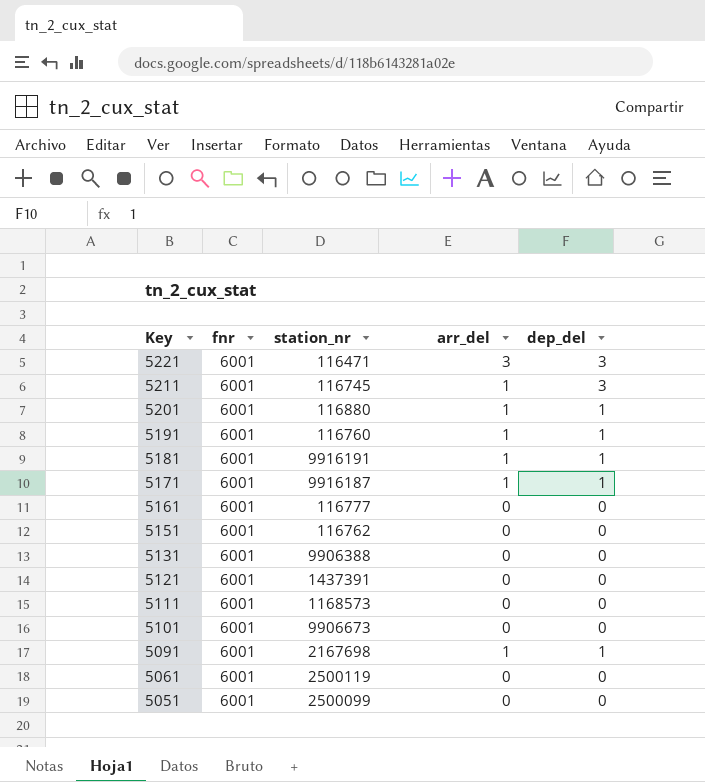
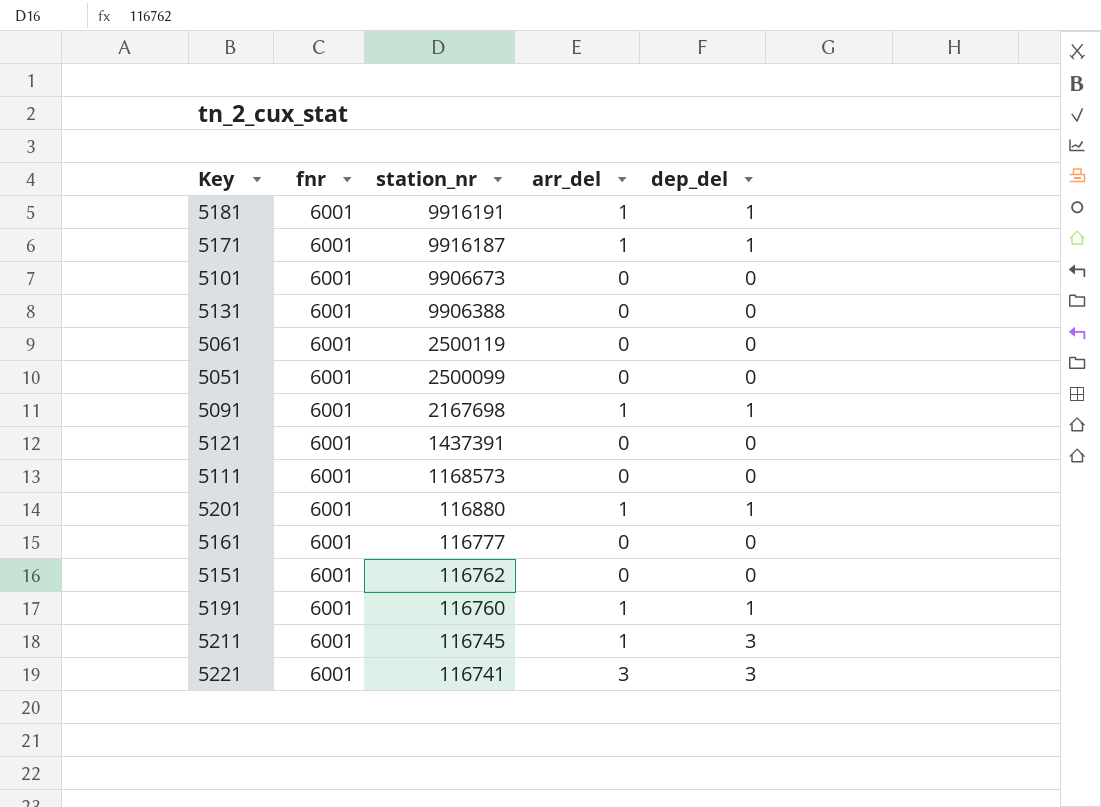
row order: Key descending -> station_nr descending
5221 | station_nr: 116471 -> 116741

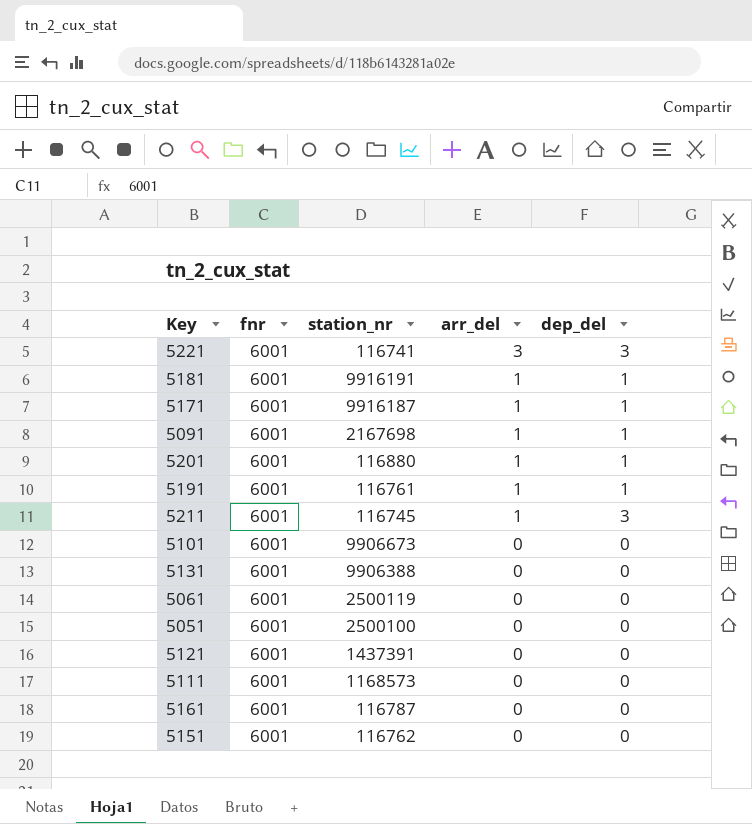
row order: station_nr descending -> arr_del descending
5191 | station_nr: 116760 -> 116761
5051 | station_nr: 2500099 -> 2500100
5161 | station_nr: 116777 -> 116787

